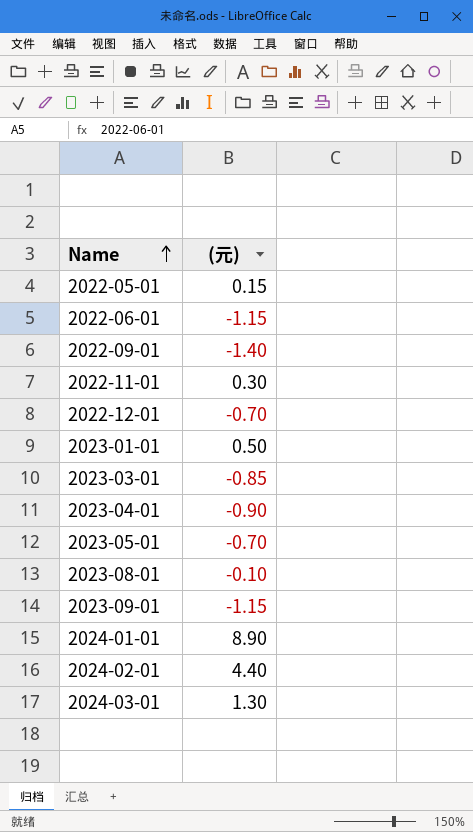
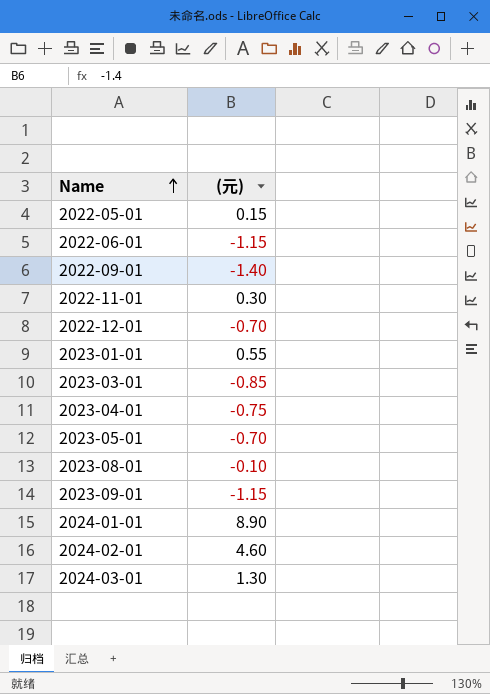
2023-01-01 | (元): 0.50 -> 0.55
2023-04-01 | (元): -0.90 -> -0.75
2024-02-01 | (元): 4.40 -> 4.60

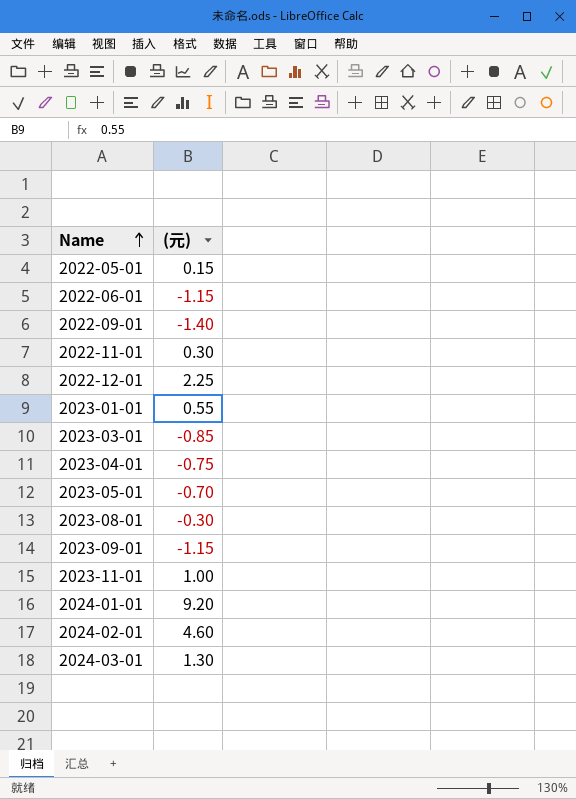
2022-12-01 | (元): -0.70 -> 2.25
2023-08-01 | (元): -0.10 -> -0.30
row 2023-11-01: none -> 1.00
2024-01-01 | (元): 8.90 -> 9.20

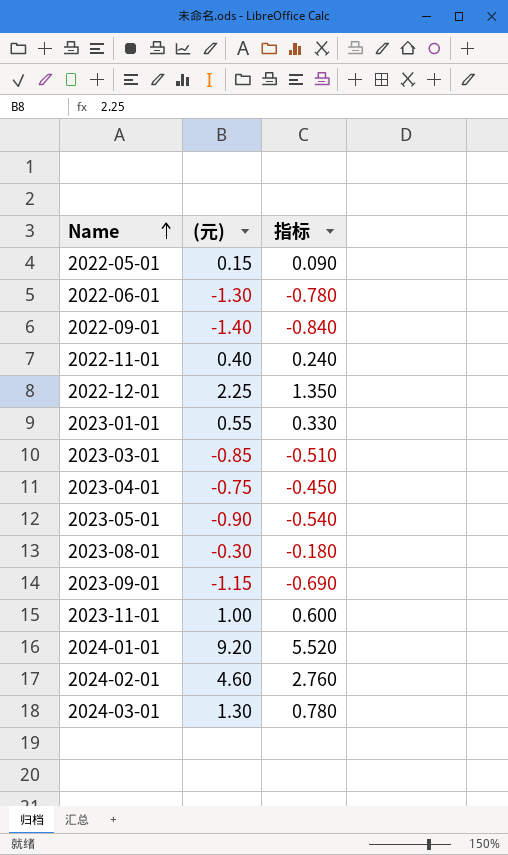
column 指标 | formula: none -> [(元)] * 0.6
2022-06-01 | (元): -1.15 -> -1.30
2022-11-01 | (元): 0.30 -> 0.40
2023-05-01 | (元): -0.70 -> -0.90

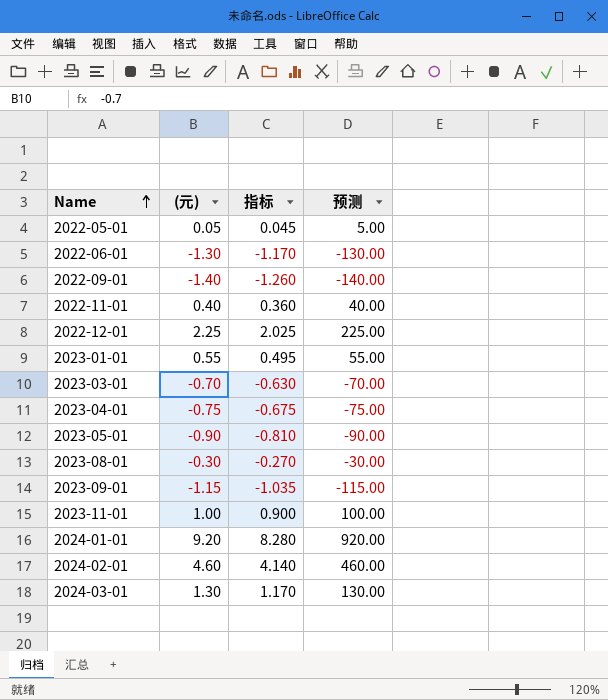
column 指标 | formula: [(元)] * 0.6 -> [(元)] * 0.9
column 预测 | formula: none -> [(元)] * 100
2022-05-01 | (元): 0.15 -> 0.05
2023-03-01 | (元): -0.85 -> -0.70

